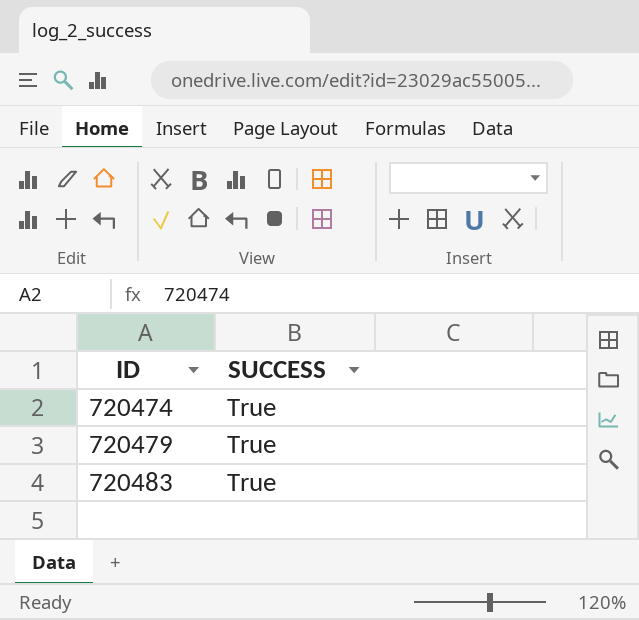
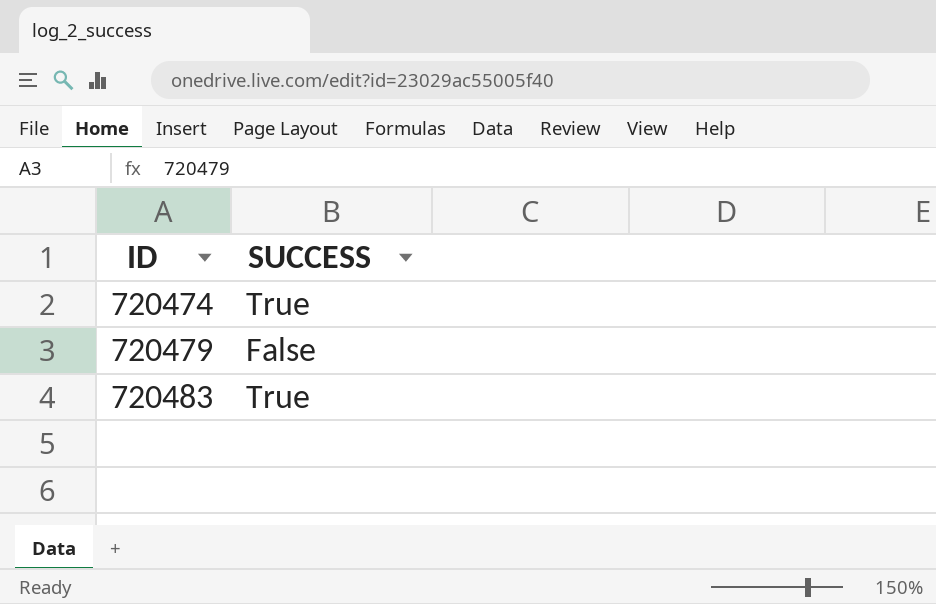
720479 | SUCCESS: True -> False

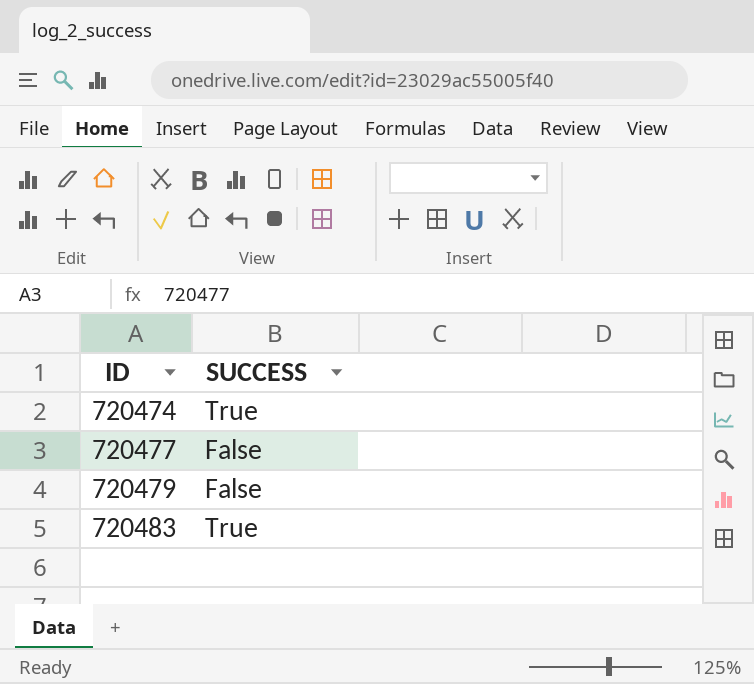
row 720477: none -> False

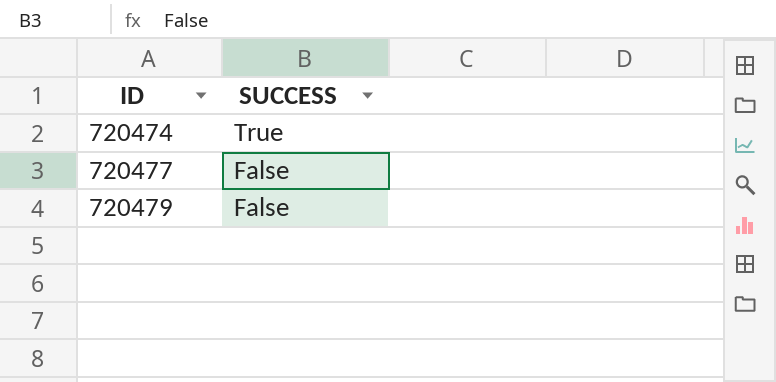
row 720483: True -> none

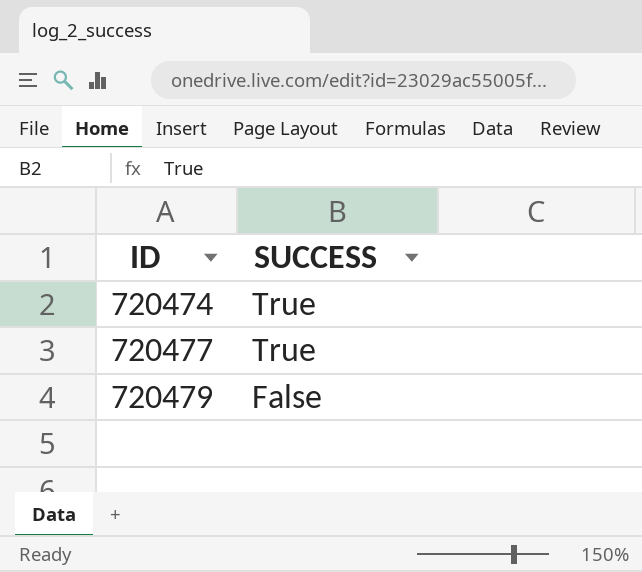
720477 | SUCCESS: False -> True

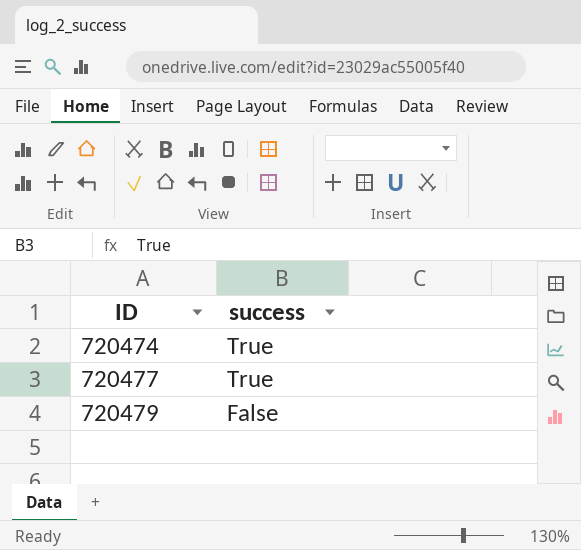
column name: SUCCESS -> success

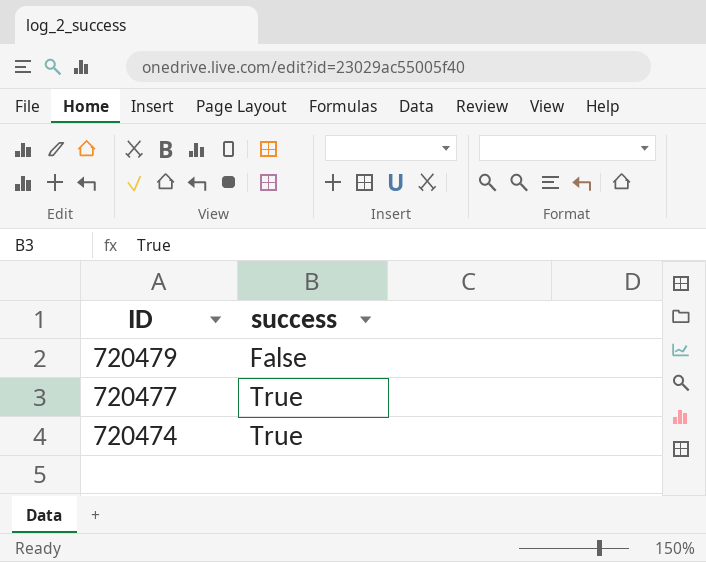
row order: ID ascending -> ID descending

